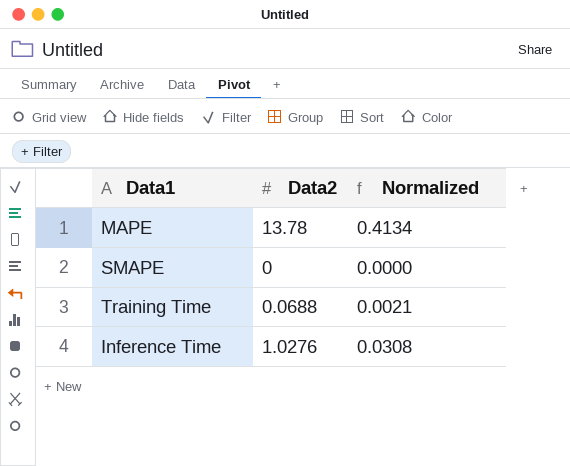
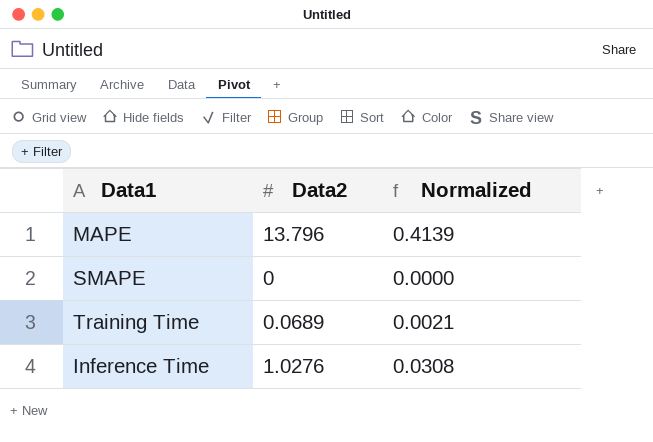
MAPE | Data2: 13.78 -> 13.796
MAPE | Normalized: 0.4134 -> 0.4139
Training Time | Data2: 0.0688 -> 0.0689

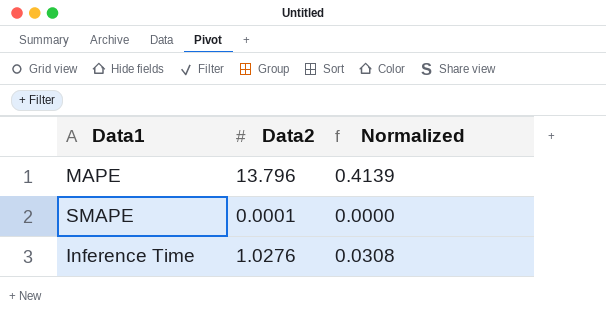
row Training Time: 0.0689 | 0.0021 -> none
SMAPE | Data2: 0 -> 0.0001

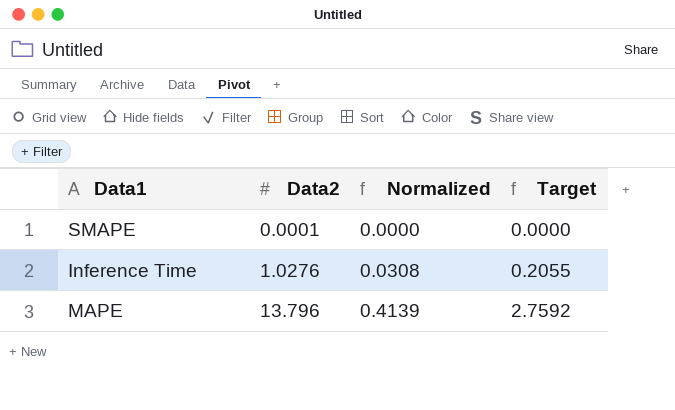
row order: none -> Data2 ascending
column Target | formula: none -> [Data2] * 0.2

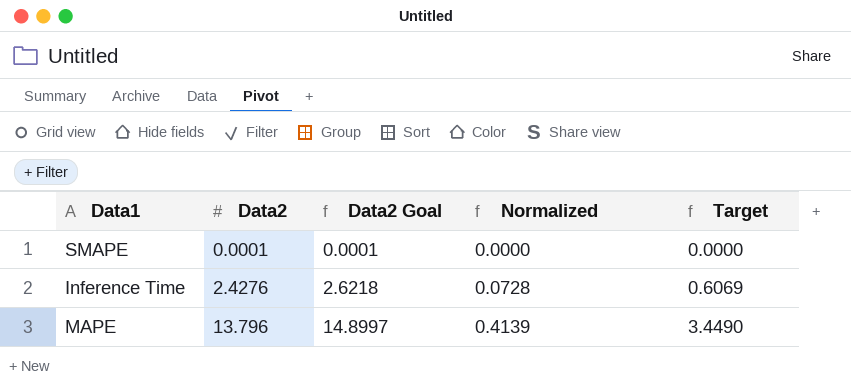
column Data2 Goal | formula: none -> [Data2] * 1.08
column Target | formula: [Data2] * 0.2 -> [Data2] * 0.25
Inference Time | Data2: 1.0276 -> 2.4276
Inference Time | Normalized: 0.0308 -> 0.0728

